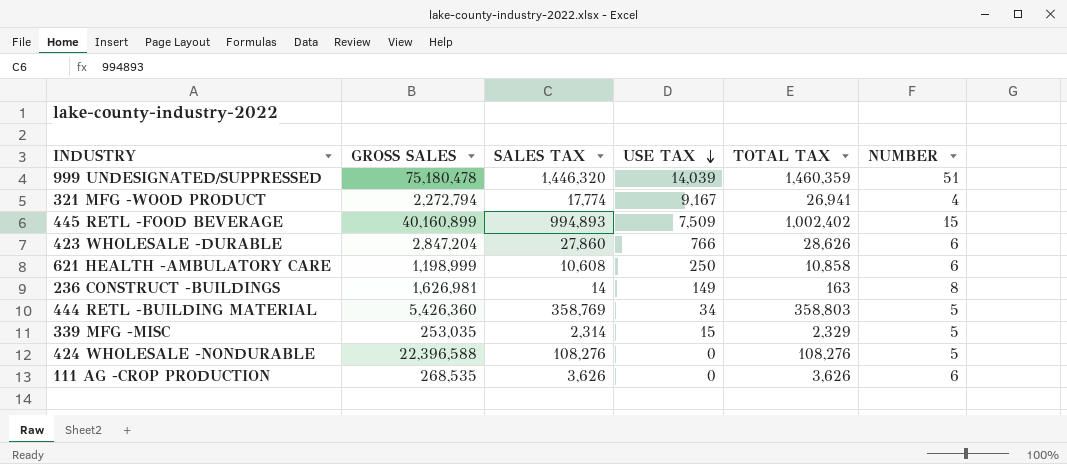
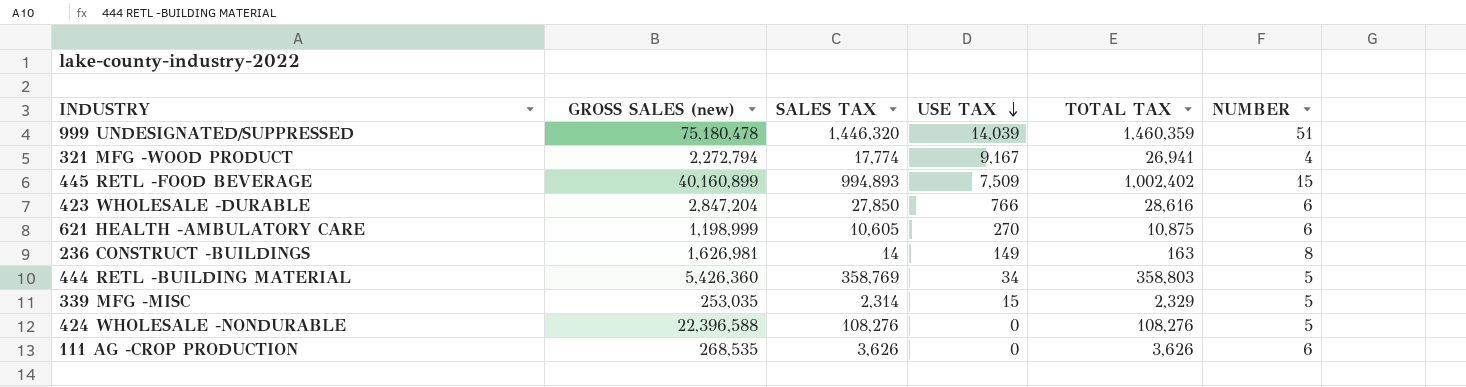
column name: GROSS SALES -> GROSS SALES (new)
423 WHOLESALE -DURABLE | SALES TAX: 27,860 -> 27,850
423 WHOLESALE -DURABLE | TOTAL TAX: 28,626 -> 28,616
621 HEALTH -AMBULATORY CARE | SALES TAX: 10,608 -> 10,605
621 HEALTH -AMBULATORY CARE | USE TAX: 250 -> 270
621 HEALTH -AMBULATORY CARE | TOTAL TAX: 10,858 -> 10,875

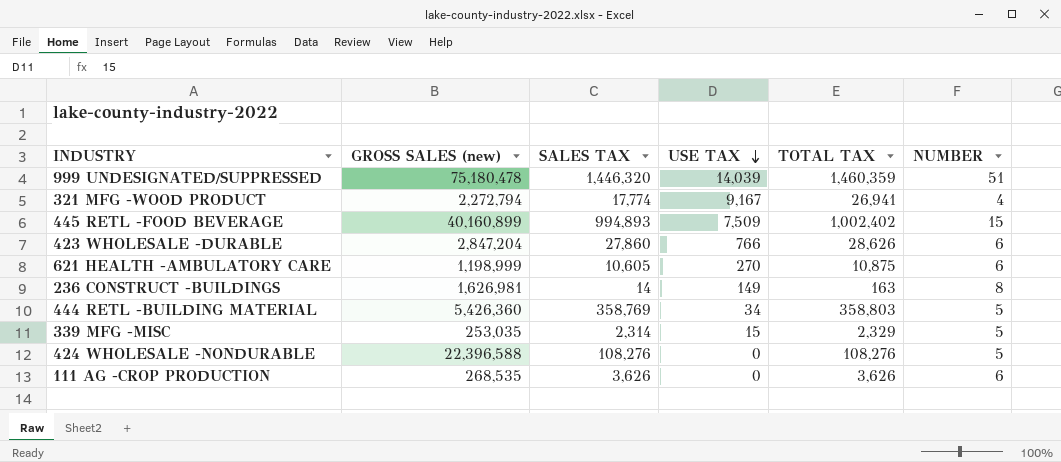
423 WHOLESALE -DURABLE | SALES TAX: 27,850 -> 27,860
423 WHOLESALE -DURABLE | TOTAL TAX: 28,616 -> 28,626

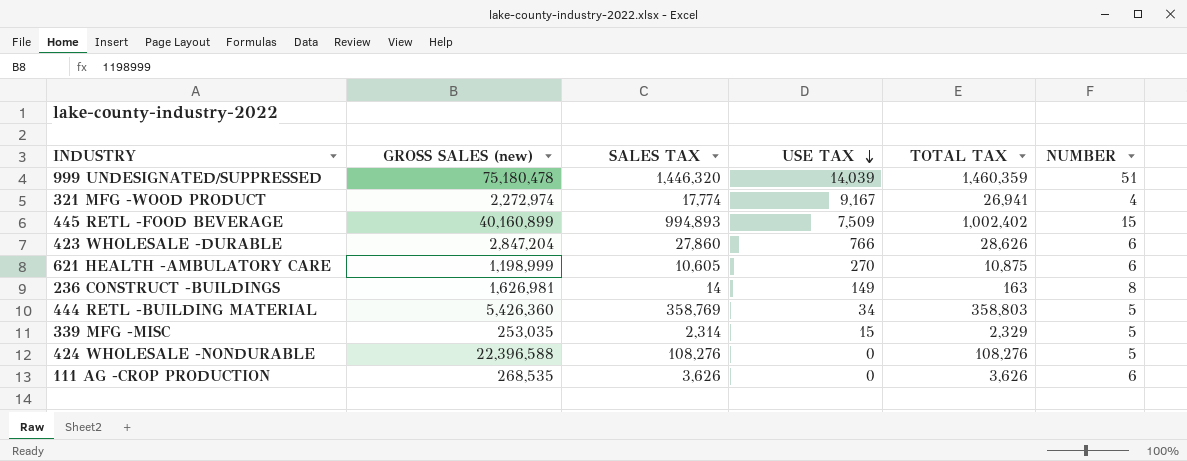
321 MFG -WOOD PRODUCT | GROSS SALES (new): 2,272,794 -> 2,272,974

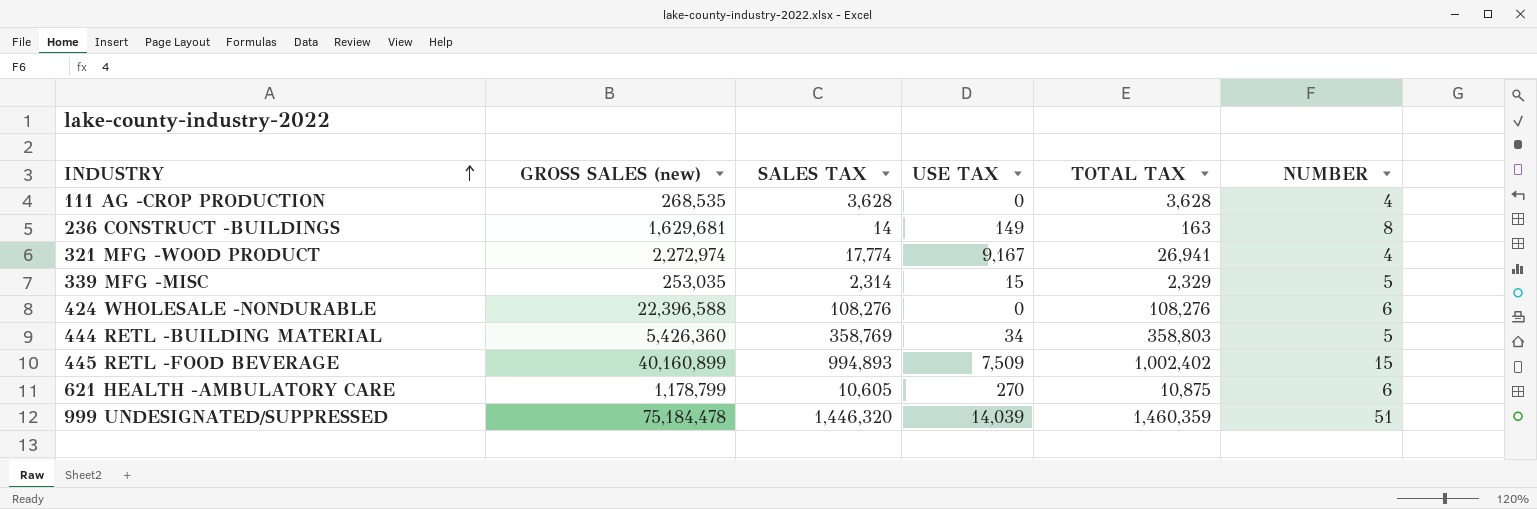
row order: USE TAX descending -> INDUSTRY ascending
row 423 WHOLESALE -DURABLE: 2,847,204 | 27,860 | 766 | 28,626 | 6 -> none
111 AG -CROP PRODUCTION | SALES TAX: 3,626 -> 3,628
111 AG -CROP PRODUCTION | TOTAL TAX: 3,626 -> 3,628
111 AG -CROP PRODUCTION | NUMBER: 6 -> 4
236 CONSTRUCT -BUILDINGS | GROSS SALES (new): 1,626,981 -> 1,629,681
424 WHOLESALE -NONDURABLE | NUMBER: 5 -> 6
621 HEALTH -AMBULATORY CARE | GROSS SALES (new): 1,198,999 -> 1,178,799
999 UNDESIGNATED/SUPPRESSED | GROSS SALES (new): 75,180,478 -> 75,184,478

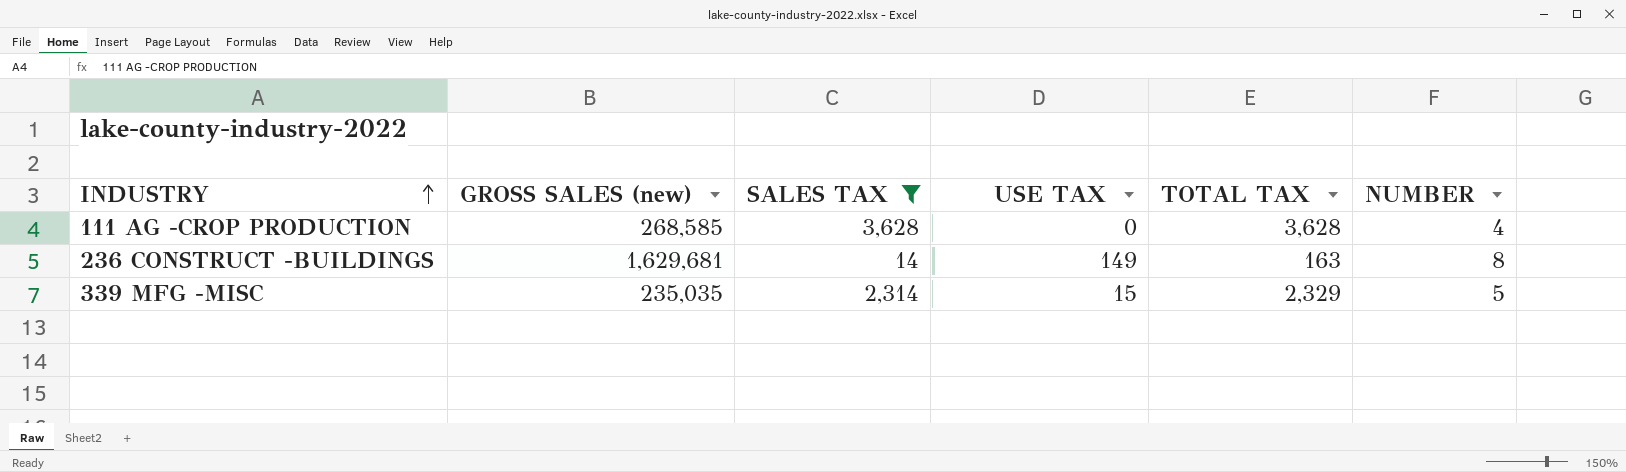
filter: none -> SALES TAX <= 3,628
111 AG -CROP PRODUCTION | GROSS SALES (new): 268,535 -> 268,585
339 MFG -MISC | GROSS SALES (new): 253,035 -> 235,035

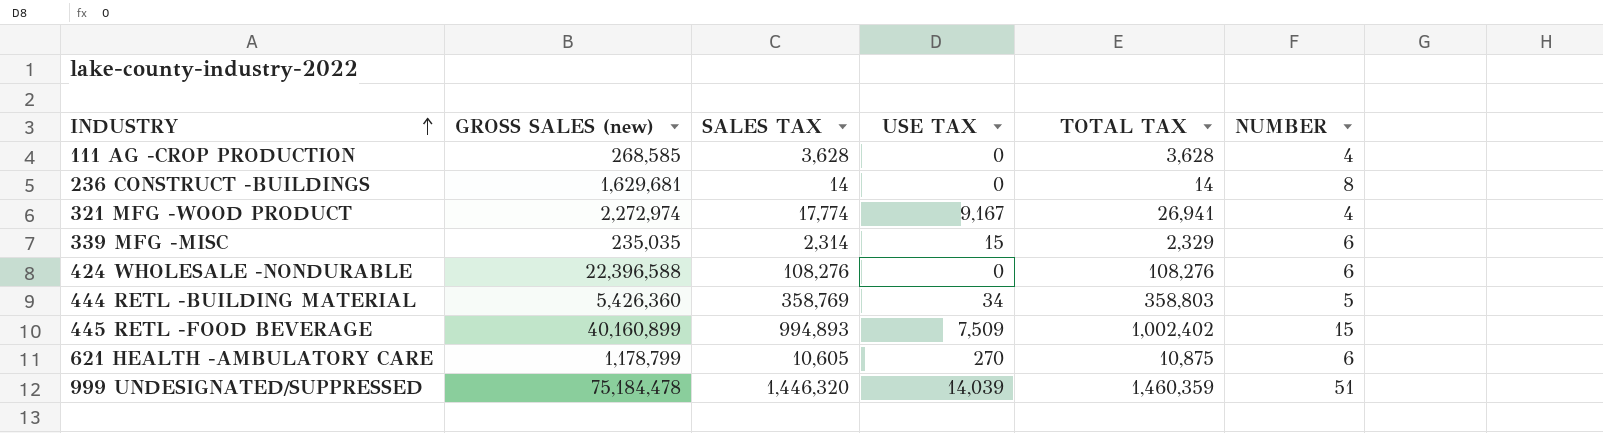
filter: SALES TAX <= 3,628 -> none
236 CONSTRUCT -BUILDINGS | USE TAX: 149 -> 0
236 CONSTRUCT -BUILDINGS | TOTAL TAX: 163 -> 14
339 MFG -MISC | NUMBER: 5 -> 6

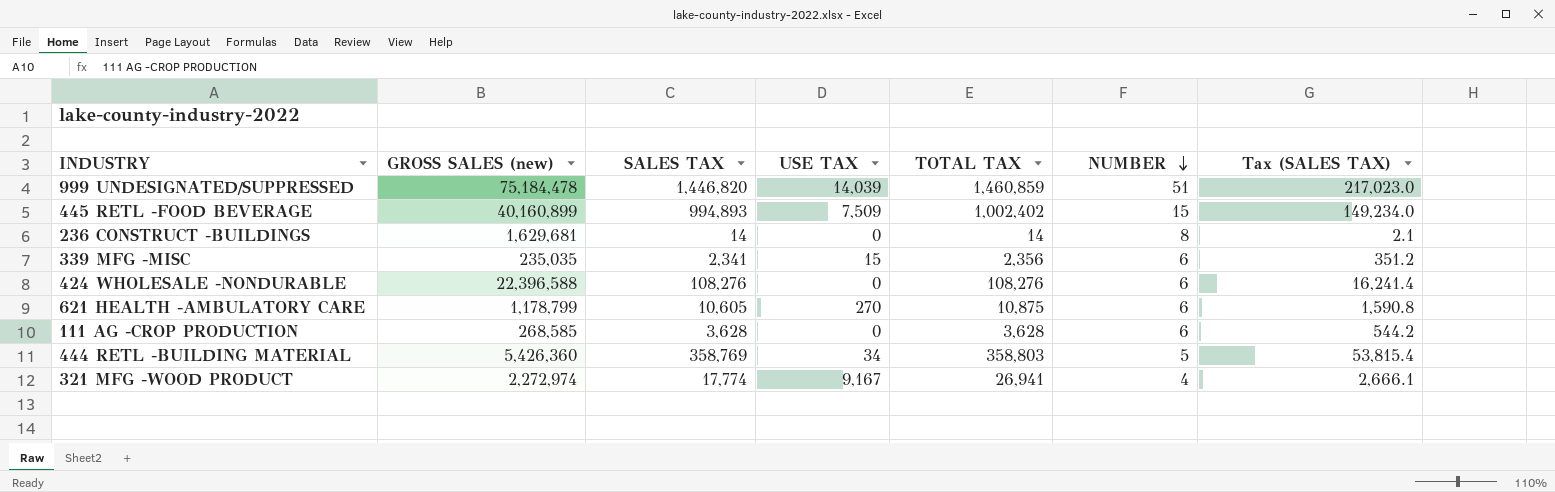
row order: INDUSTRY ascending -> NUMBER descending
column Tax (SALES TAX) | formula: none -> [SALES TAX] * 0.15
999 UNDESIGNATED/SUPPRESSED | SALES TAX: 1,446,320 -> 1,446,820
999 UNDESIGNATED/SUPPRESSED | TOTAL TAX: 1,460,359 -> 1,460,859
339 MFG -MISC | SALES TAX: 2,314 -> 2,341
339 MFG -MISC | TOTAL TAX: 2,329 -> 2,356
111 AG -CROP PRODUCTION | NUMBER: 4 -> 6

